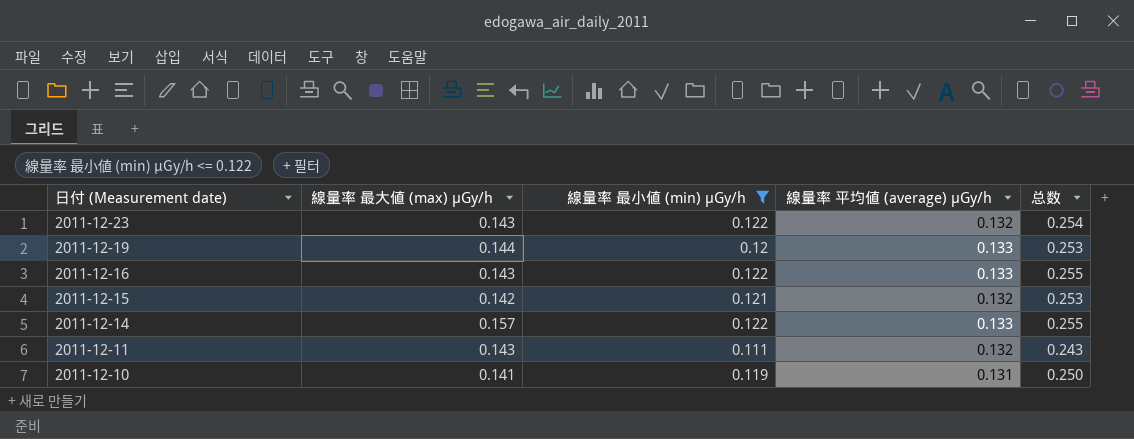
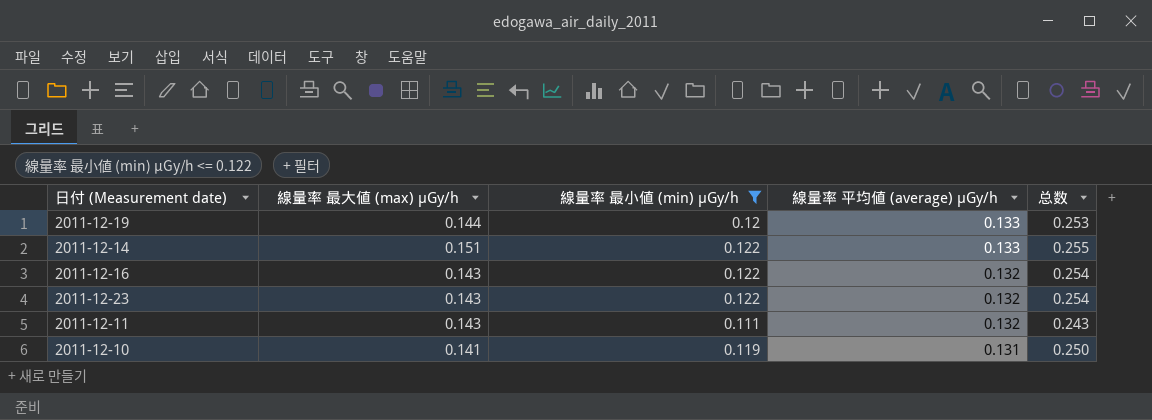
row order: 日付 (Measurement date) descending -> 線量率 平均値 (average) μGy/h descending
row 2011-12-15: 0.142 | 0.121 | 0.132 | 0.253 -> none
2011-12-14 | 線量率 最大値 (max) μGy/h: 0.157 -> 0.151
2011-12-16 | 線量率 平均値 (average) μGy/h: 0.133 -> 0.132
2011-12-16 | 总数: 0.255 -> 0.254

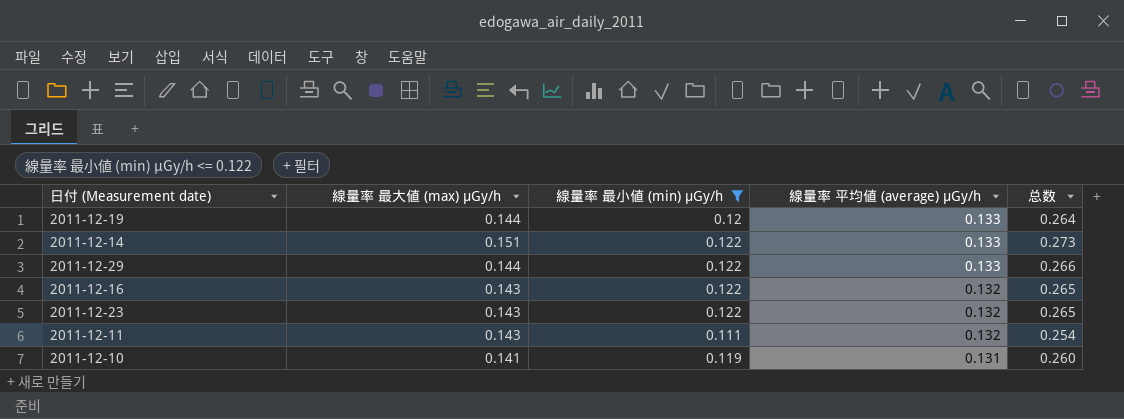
column 总数 | formula: [線量率 最小値 (min) μGy/h] + [線量率 平均値 (average) μGy/h] -> [線量率 最大値 (max) μGy/h] + [線量率 最小値 (min) μGy/h]
row 2011-12-29: none -> 0.144 | 0.122 | 0.133 | 0.266

